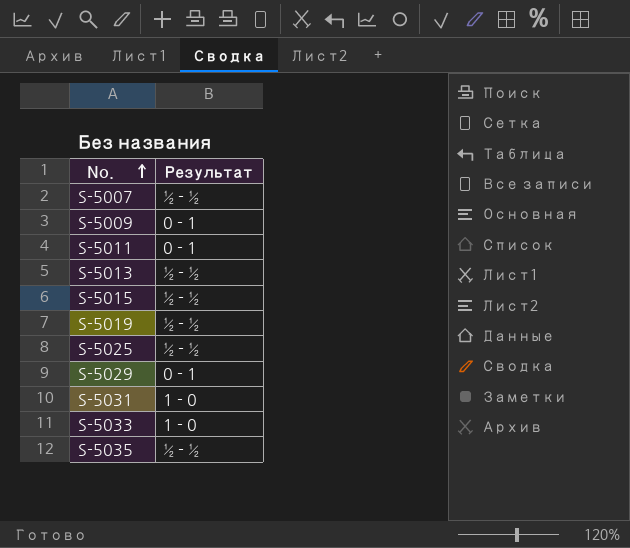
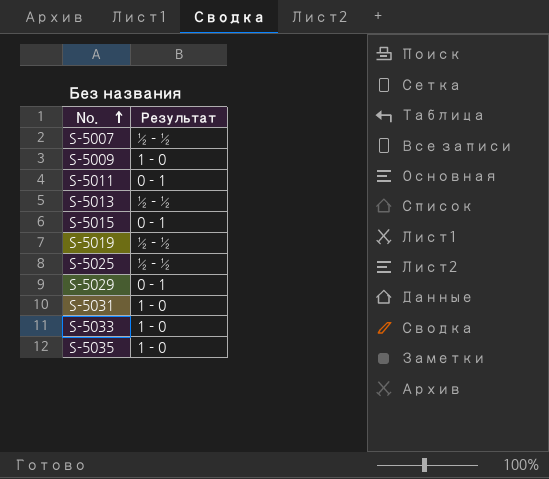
S-5009 | Результат: 0 - 1 -> 1 - 0
S-5015 | Результат: ½ - ½ -> 0 - 1
S-5035 | Результат: ½ - ½ -> 1 - 0

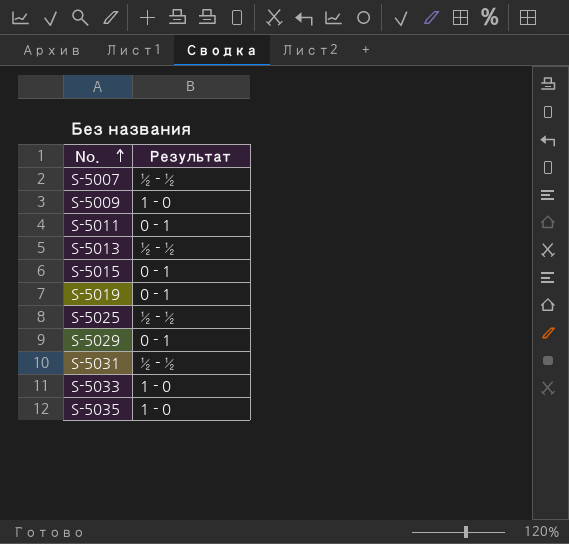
S-5019 | Результат: ½ - ½ -> 0 - 1
S-5031 | Результат: 1 - 0 -> ½ - ½

